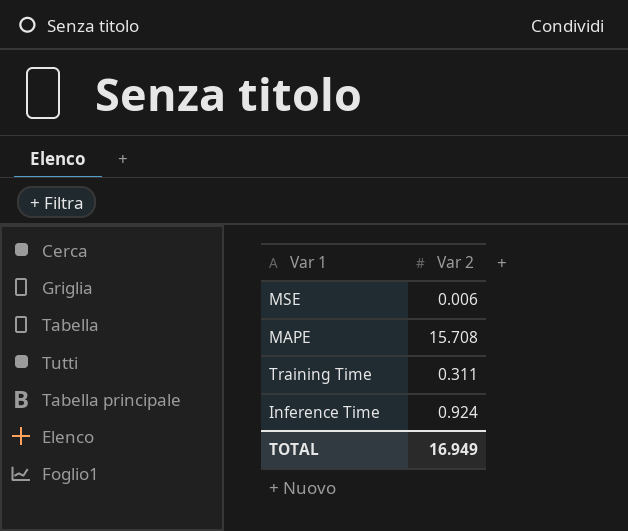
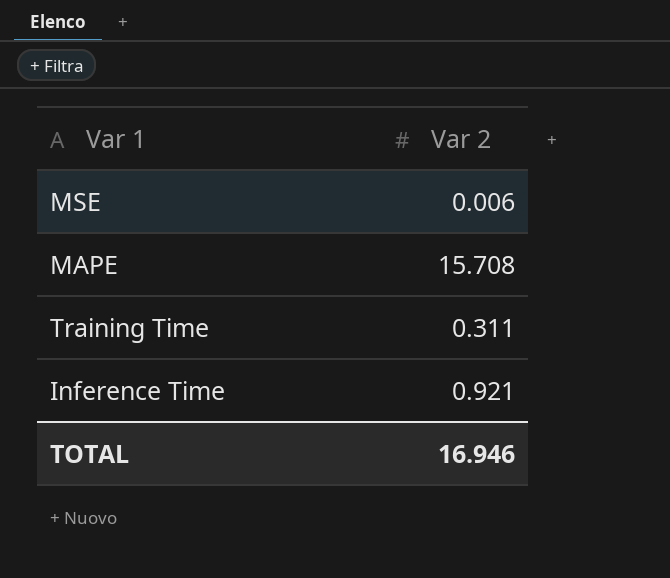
Inference Time | Var 2: 0.924 -> 0.921
TOTAL | Var 2: 16.949 -> 16.946

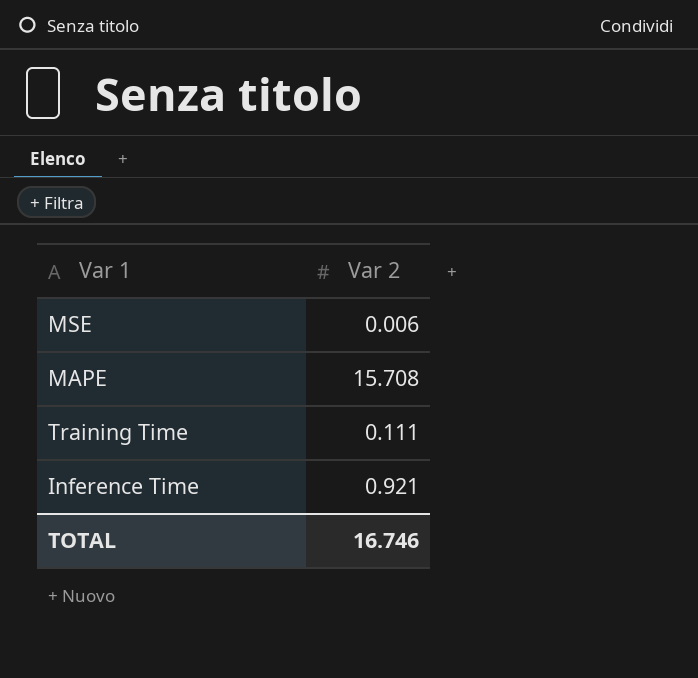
Training Time | Var 2: 0.311 -> 0.111
TOTAL | Var 2: 16.946 -> 16.746

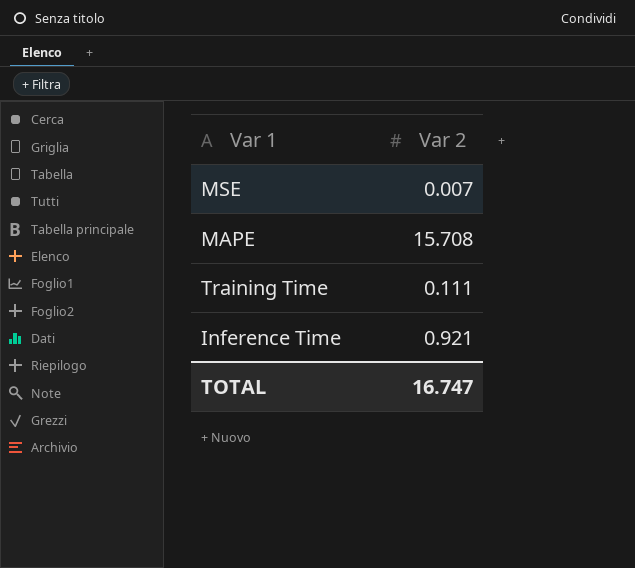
MSE | Var 2: 0.006 -> 0.007
TOTAL | Var 2: 16.746 -> 16.747

